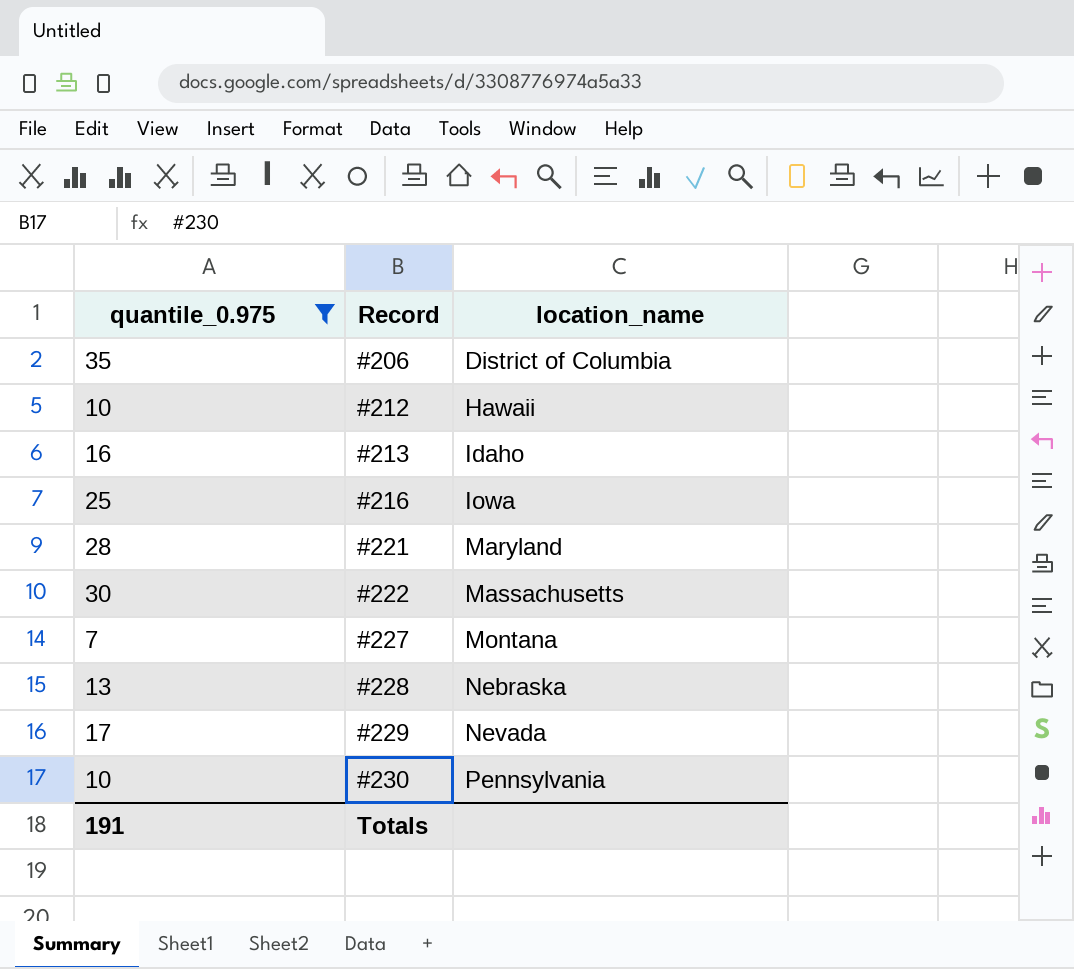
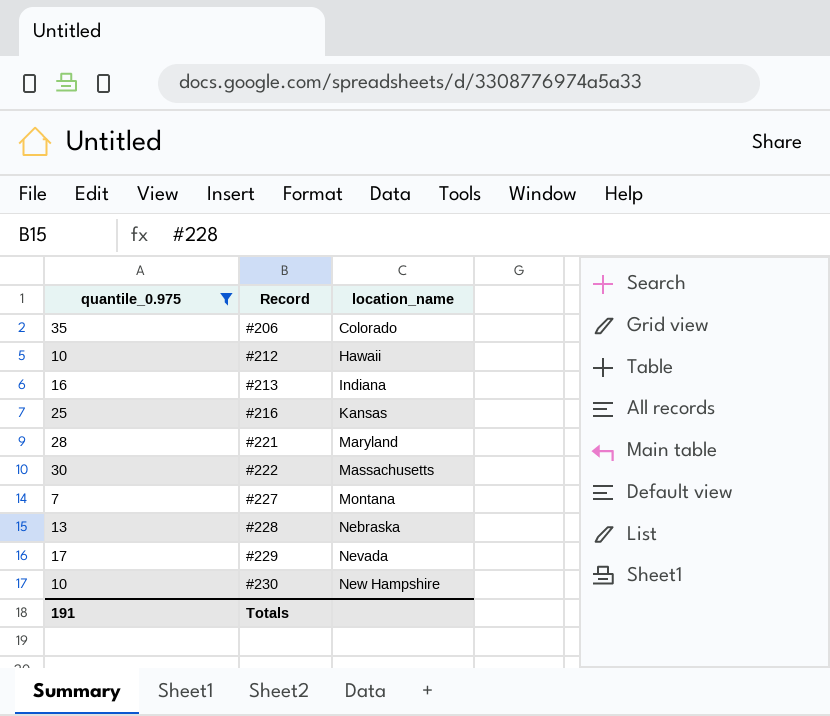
#206 | location_name: District of Columbia -> Colorado
#213 | location_name: Idaho -> Indiana
#216 | location_name: Iowa -> Kansas
#230 | location_name: Pennsylvania -> New Hampshire

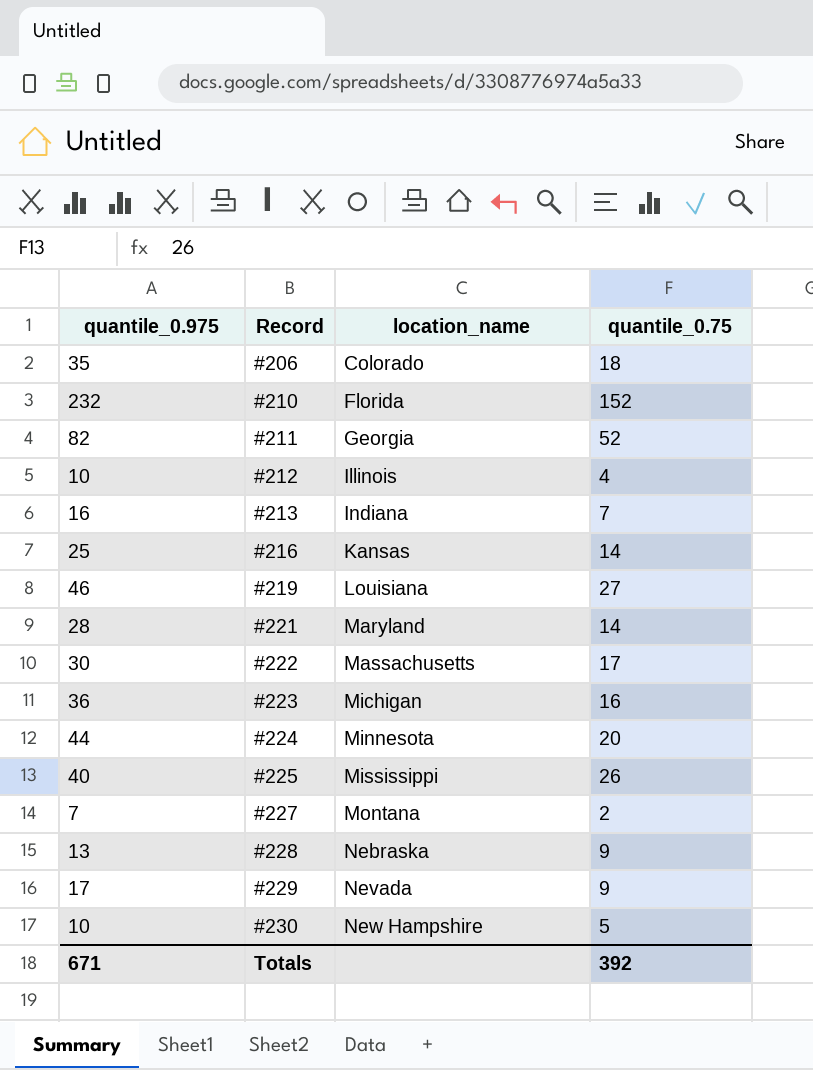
filter: quantile_0.975 <= 35 -> none
column quantile_0.75 | position: none -> 4
#212 | location_name: Hawaii -> Illinois
Totals | quantile_0.975: 191 -> 671

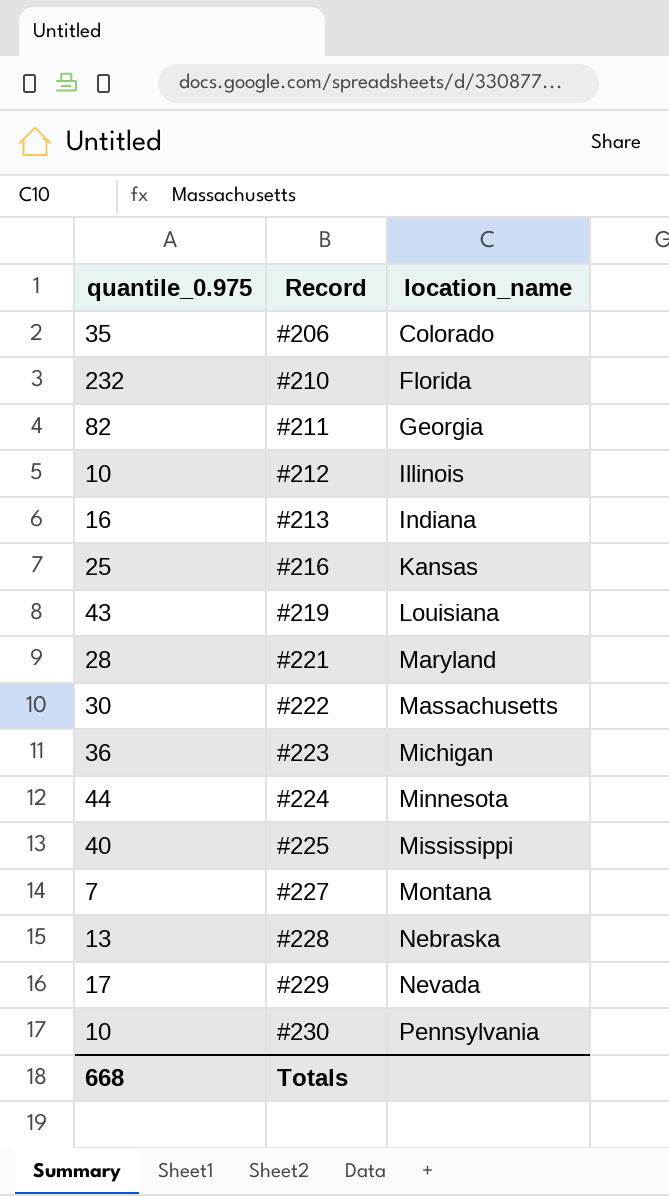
column quantile_0.75 | position: 4 -> none
#219 | quantile_0.975: 46 -> 43
#230 | location_name: New Hampshire -> Pennsylvania
Totals | quantile_0.975: 671 -> 668

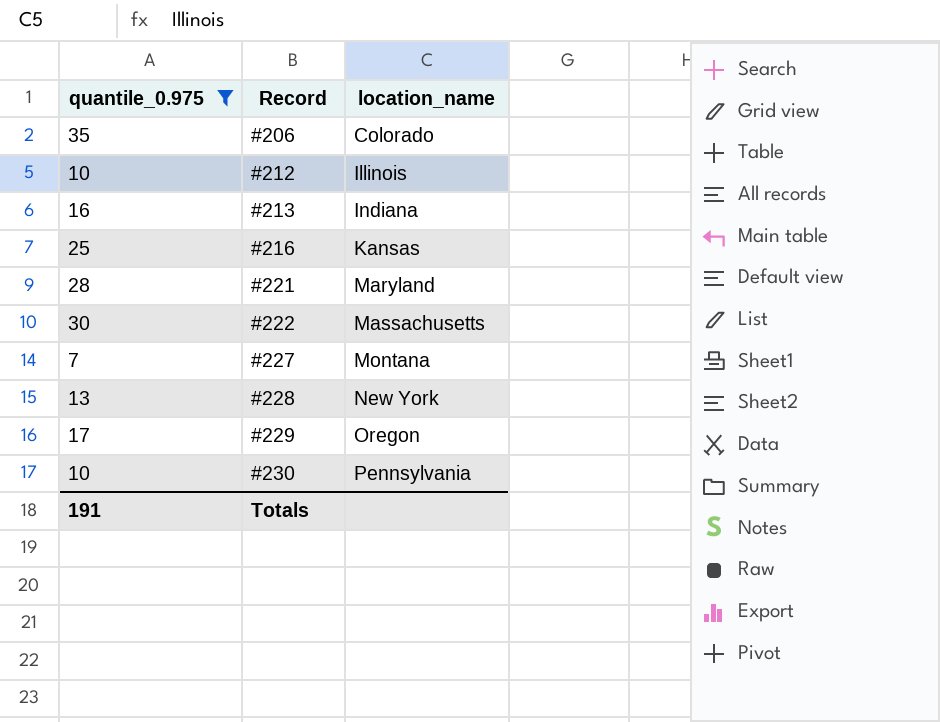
filter: none -> quantile_0.975 <= 35
#228 | location_name: Nebraska -> New York
#229 | location_name: Nevada -> Oregon
Totals | quantile_0.975: 668 -> 191

